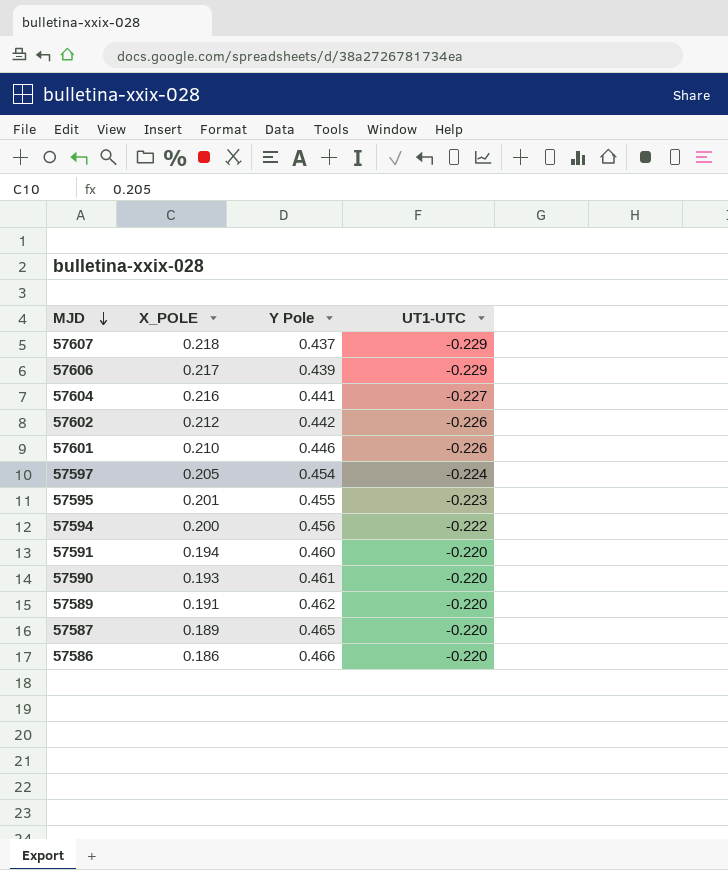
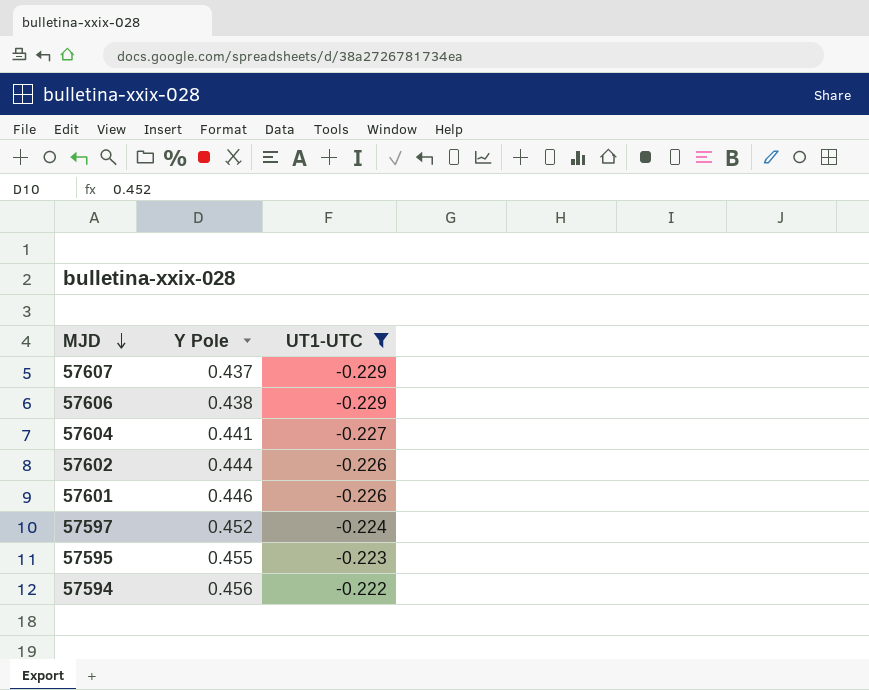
filter: none -> UT1-UTC != -0.220
column X_POLE | position: 2 -> none
57606 | Y Pole: 0.439 -> 0.438
57602 | Y Pole: 0.442 -> 0.444
57597 | Y Pole: 0.454 -> 0.452

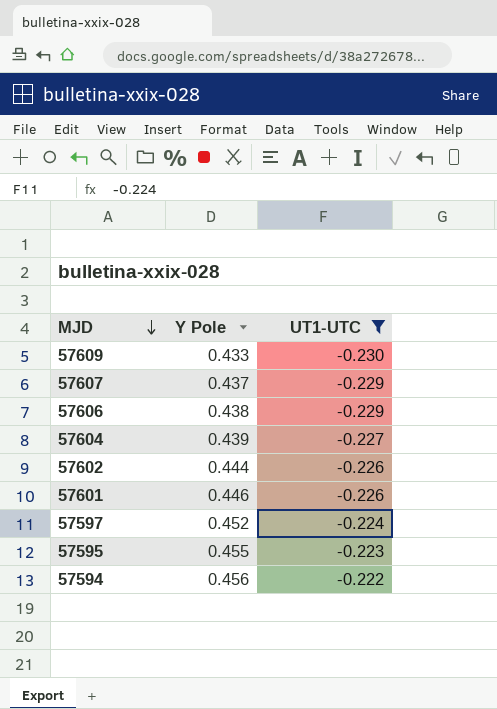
row 57609: none -> 0.433 | -0.230
57604 | Y Pole: 0.441 -> 0.439

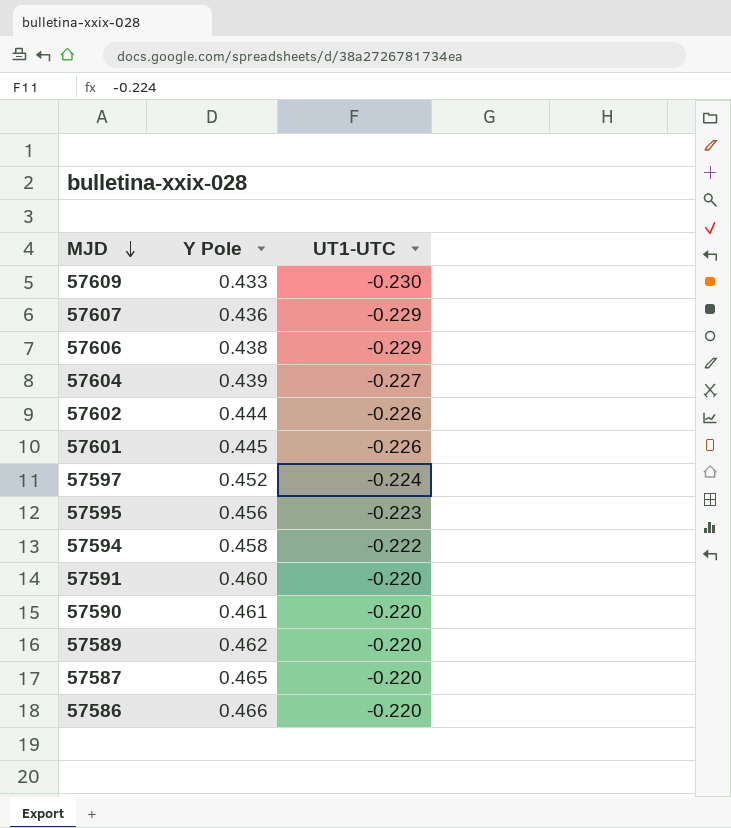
filter: UT1-UTC != -0.220 -> none
57607 | Y Pole: 0.437 -> 0.436
57601 | Y Pole: 0.446 -> 0.445
57595 | Y Pole: 0.455 -> 0.456
57594 | Y Pole: 0.456 -> 0.458

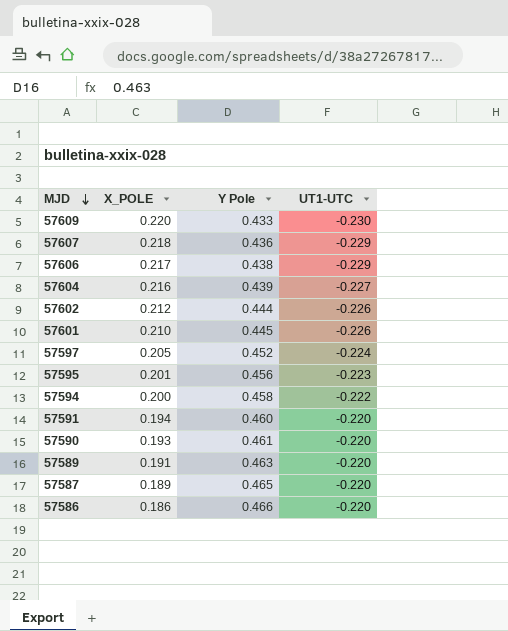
column X_POLE | position: none -> 2
57589 | Y Pole: 0.462 -> 0.463

